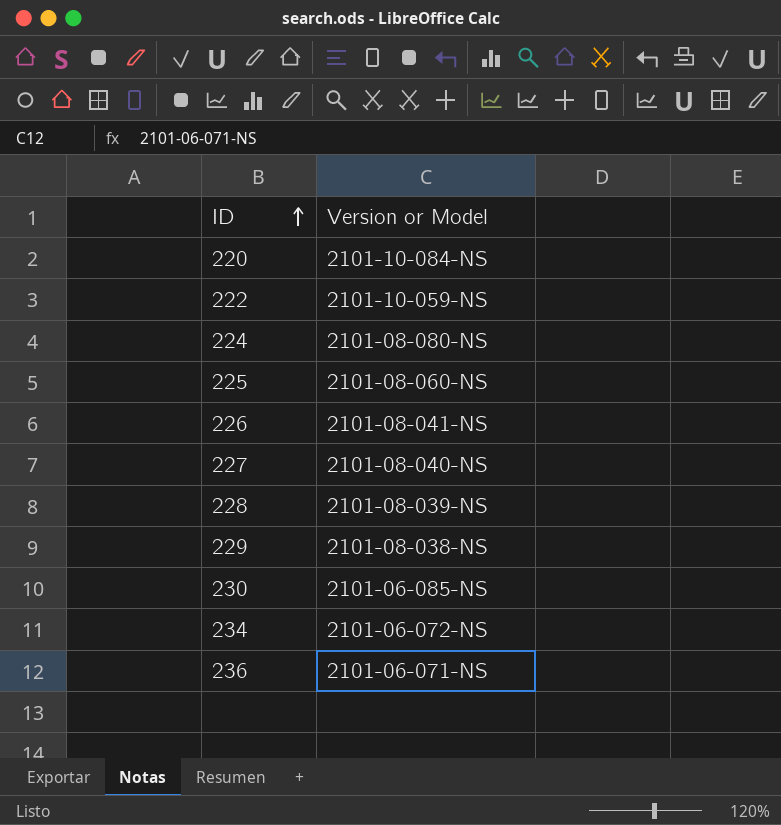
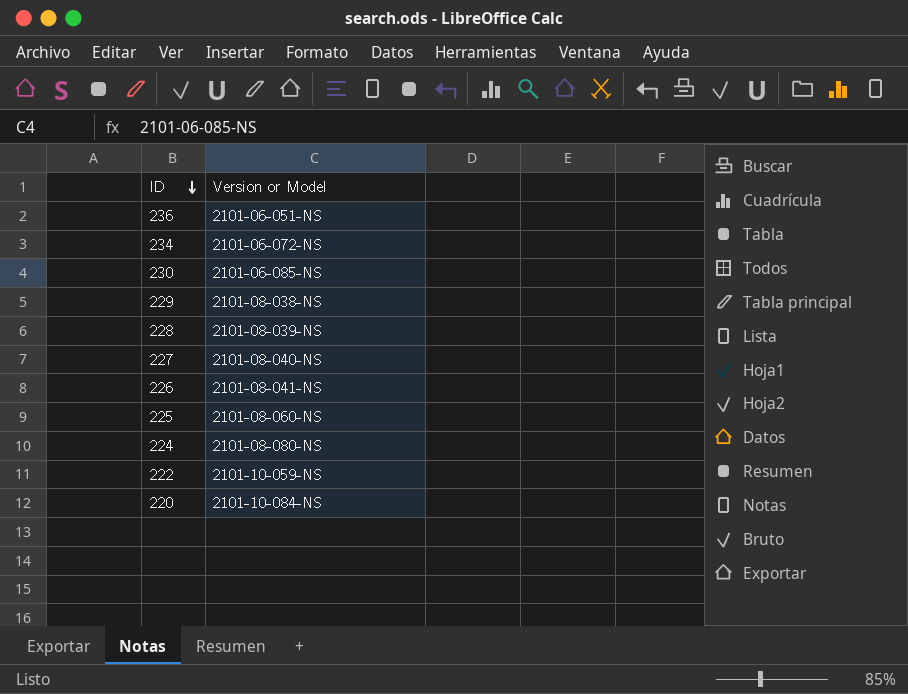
row order: ID ascending -> ID descending
236 | Version or Model: 2101-06-071-NS -> 2101-06-051-NS

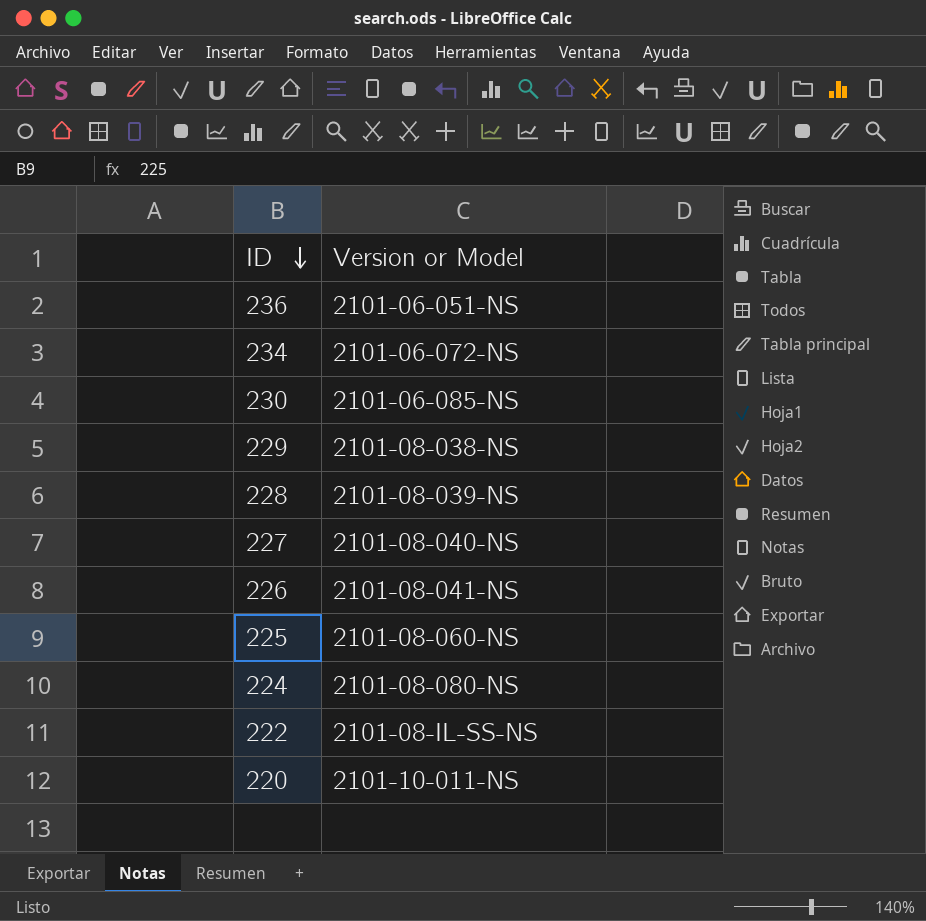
222 | Version or Model: 2101-10-059-NS -> 2101-08-IL-SS-NS
220 | Version or Model: 2101-10-084-NS -> 2101-10-011-NS

